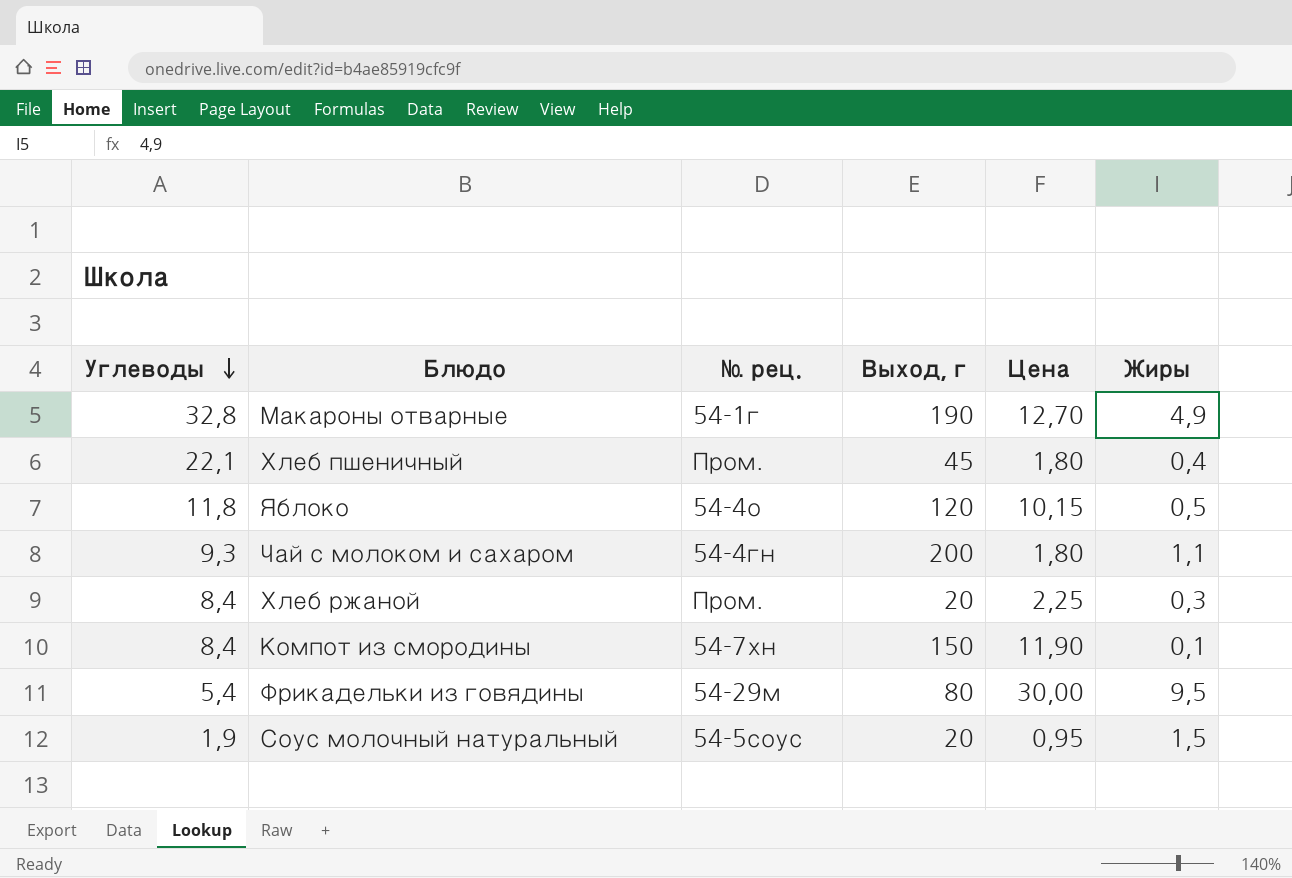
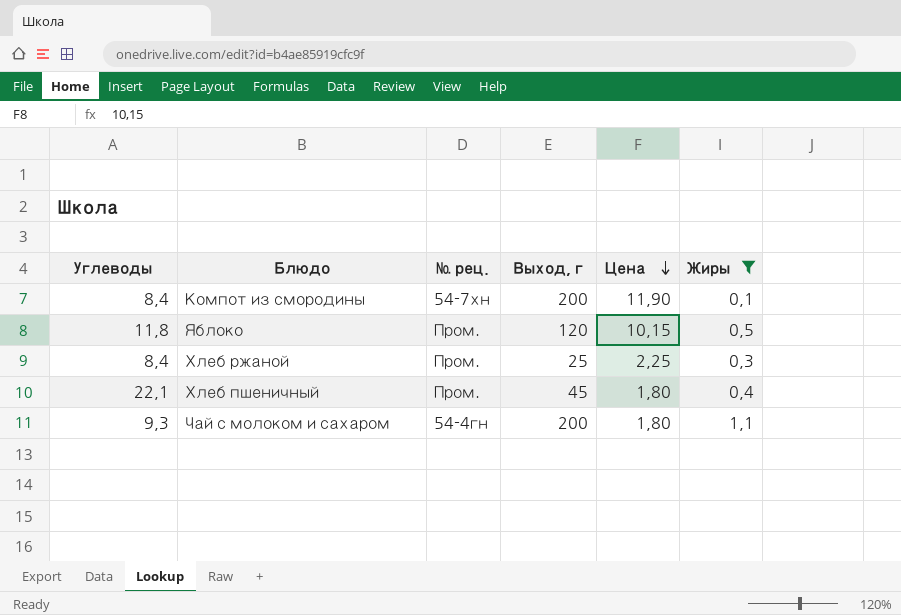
filter: none -> Жиры <= 1,1
row order: Углеводы descending -> Цена descending
Компот из смородины | Выход, г: 150 -> 200
Яблоко | № рец.: 54-4о -> Пром.
Хлеб ржаной | Выход, г: 20 -> 25

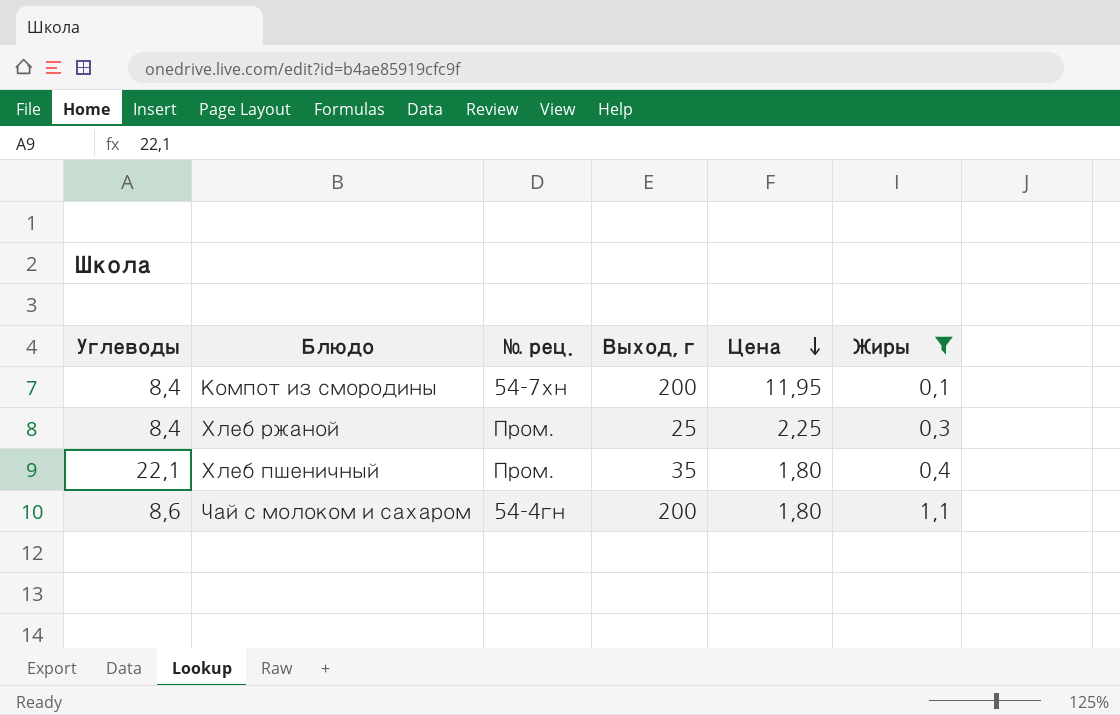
row Яблоко: 11,8 | Пром. | 120 | 10,15 | 0,5 -> none
Компот из смородины | Цена: 11,90 -> 11,95
Хлеб пшеничный | Выход, г: 45 -> 35
Чай с молоком и сахаром | Углеводы: 9,3 -> 8,6

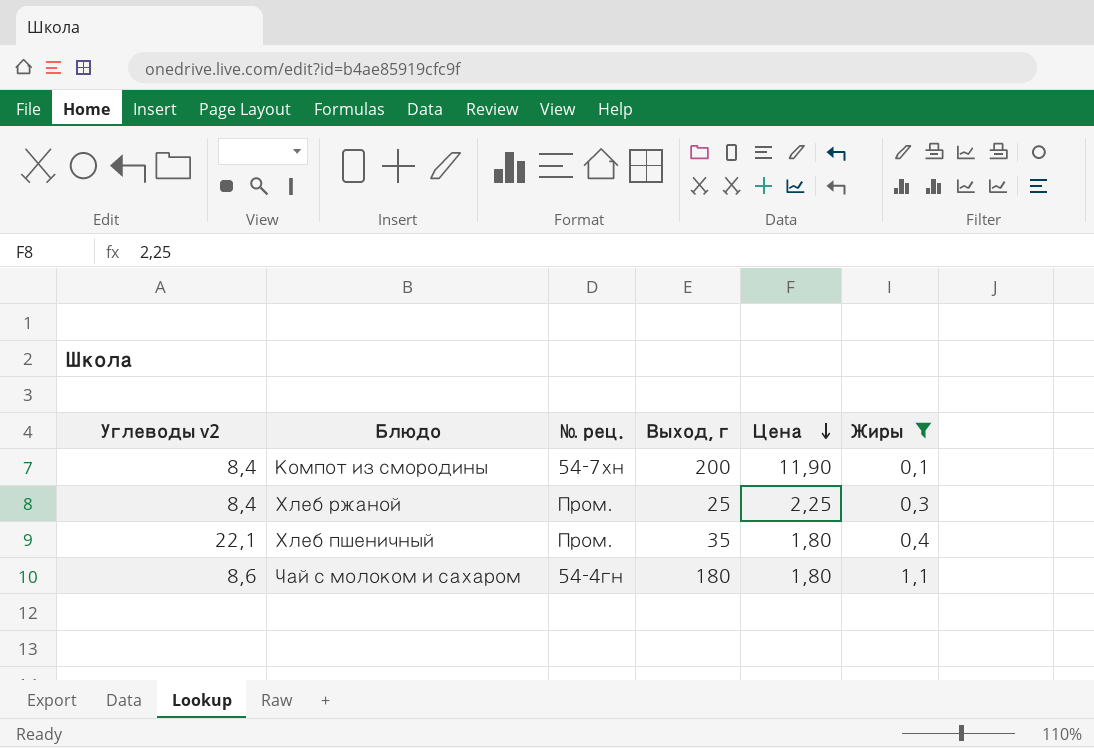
column name: Углеводы -> Углеводы v2
Компот из смородины | Цена: 11,95 -> 11,90
Чай с молоком и сахаром | Выход, г: 200 -> 180

